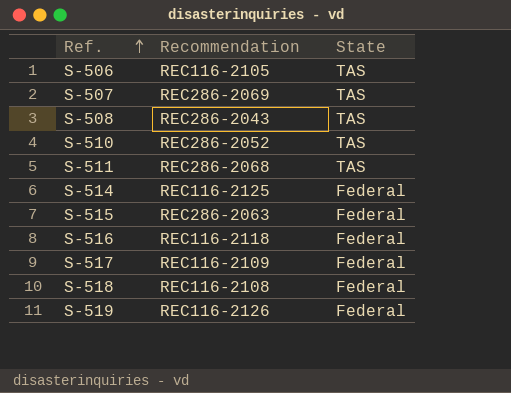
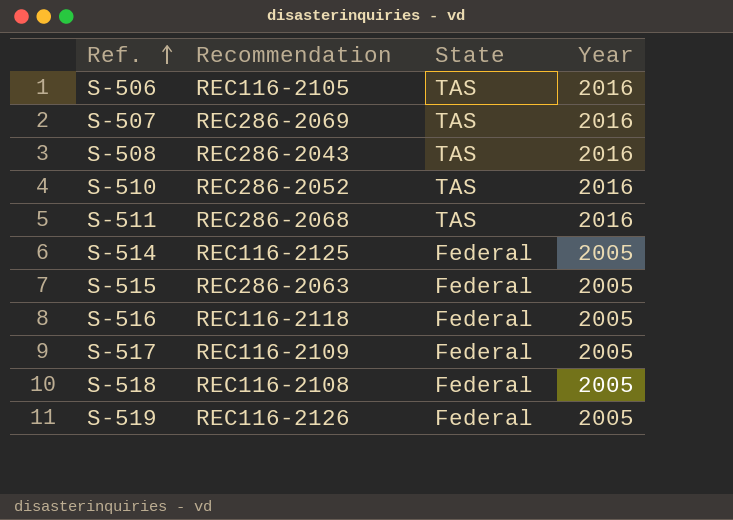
column Year | position: none -> 4

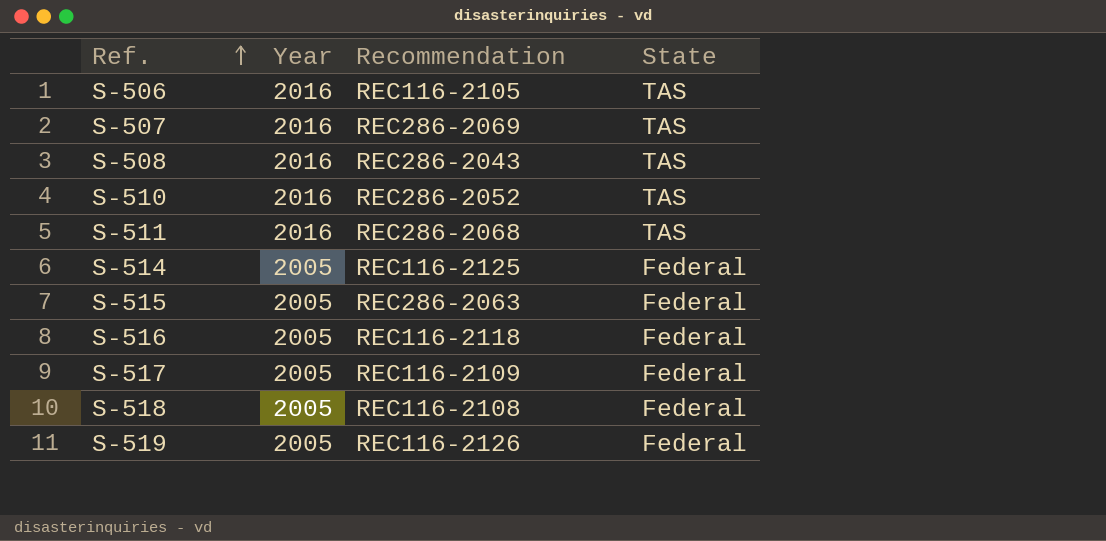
column Year | position: 4 -> 2

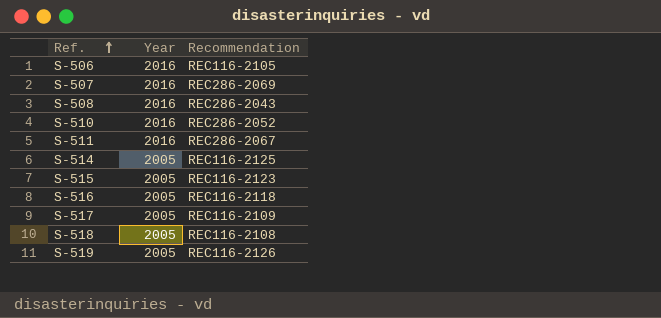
column State | position: 4 -> none
S-511 | Recommendation: REC286-2068 -> REC286-2067
S-515 | Recommendation: REC286-2063 -> REC116-2123

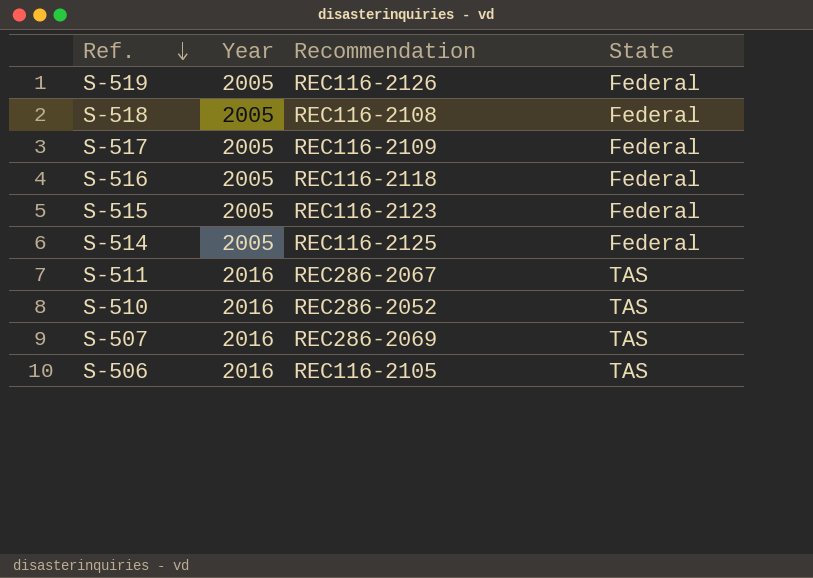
row order: Ref. ascending -> Ref. descending
column State | position: none -> 4
row S-508: 2016 | REC286-2043 -> none

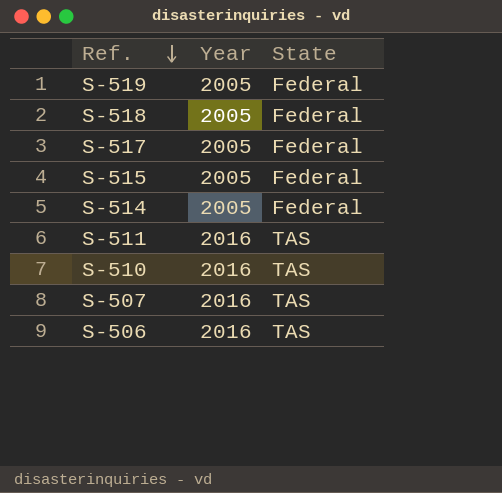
column Recommendation | position: 3 -> none
row S-516: 2005 | REC116-2118 | Federal -> none

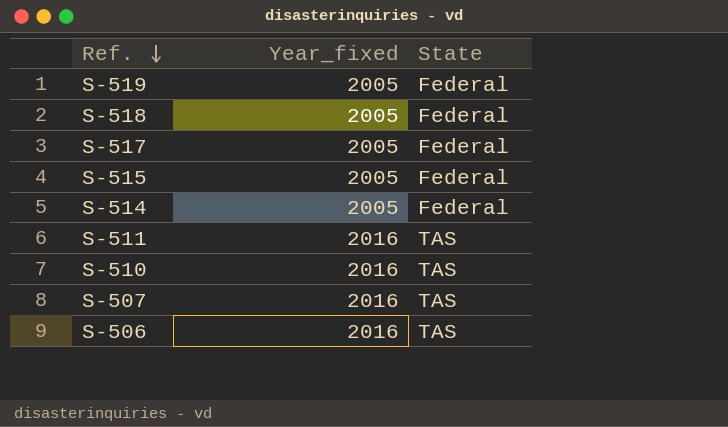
column name: Year -> Year_fixed

